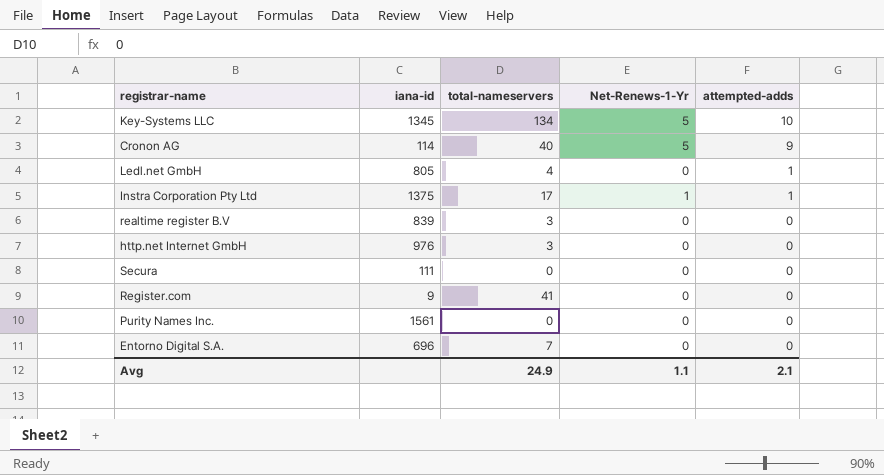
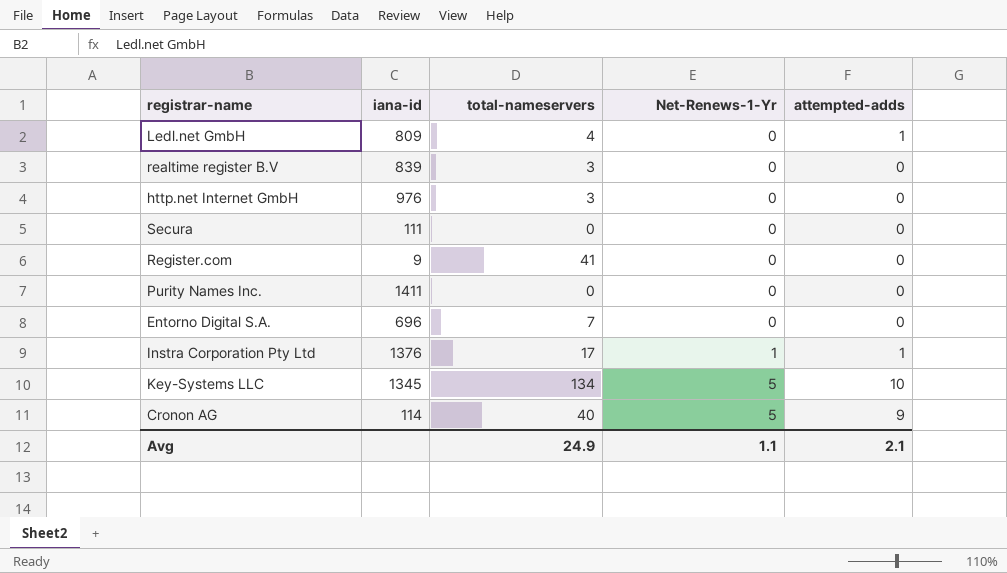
row order: attempted-adds descending -> Net-Renews-1-Yr ascending
Ledl.net GmbH | iana-id: 805 -> 809
Purity Names Inc. | iana-id: 1561 -> 1411
Instra Corporation Pty Ltd | iana-id: 1375 -> 1376

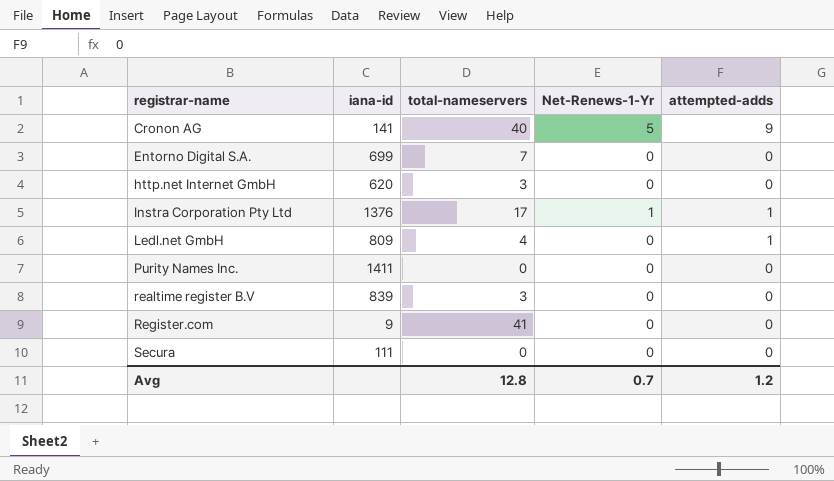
row order: Net-Renews-1-Yr ascending -> registrar-name ascending
row Key-Systems LLC: 1345 | 134 | 5 | 10 -> none
Cronon AG | iana-id: 114 -> 141
Entorno Digital S.A. | iana-id: 696 -> 699
http.net Internet GmbH | iana-id: 976 -> 620
Avg | total-nameservers: 24.9 -> 12.8
Avg | Net-Renews-1-Yr: 1.1 -> 0.7
Avg | attempted-adds: 2.1 -> 1.2

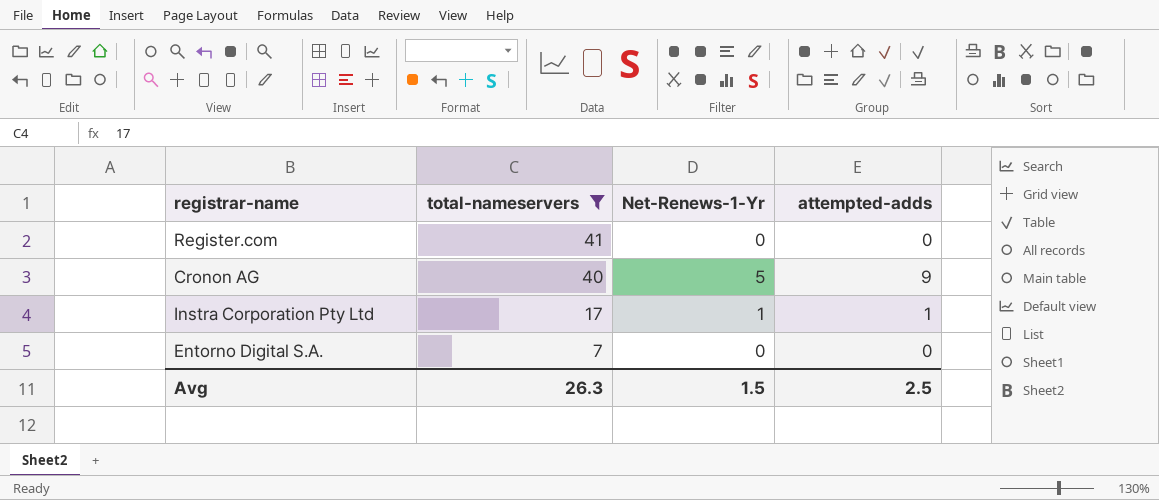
filter: none -> total-nameservers >= 7
row order: registrar-name ascending -> total-nameservers descending
column iana-id | position: 2 -> none
Avg | total-nameservers: 12.8 -> 26.3
Avg | Net-Renews-1-Yr: 0.7 -> 1.5
Avg | attempted-adds: 1.2 -> 2.5

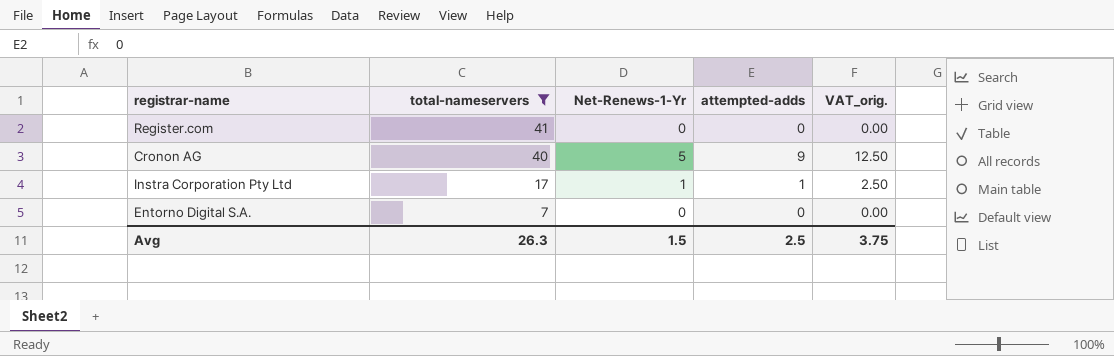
column VAT_orig. | formula: none -> [Net-Renews-1-Yr] * 2.5

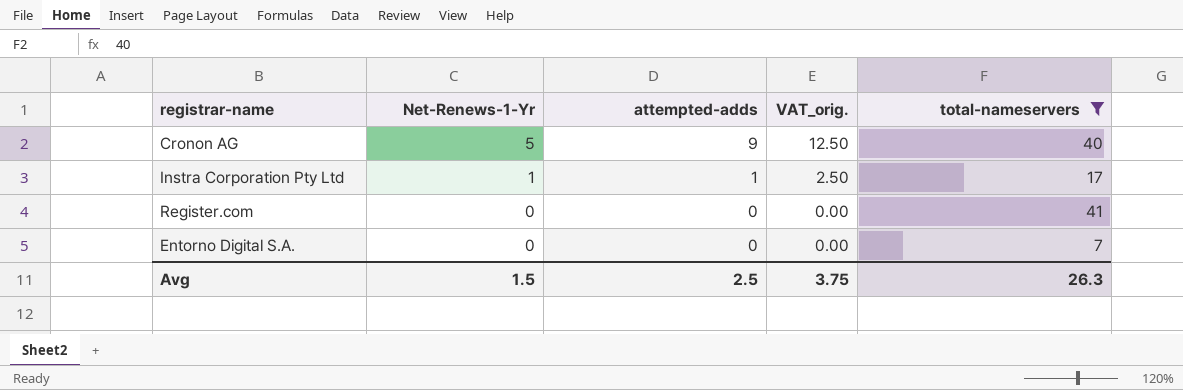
row order: total-nameservers descending -> Net-Renews-1-Yr descending
column total-nameservers | position: 2 -> 5

